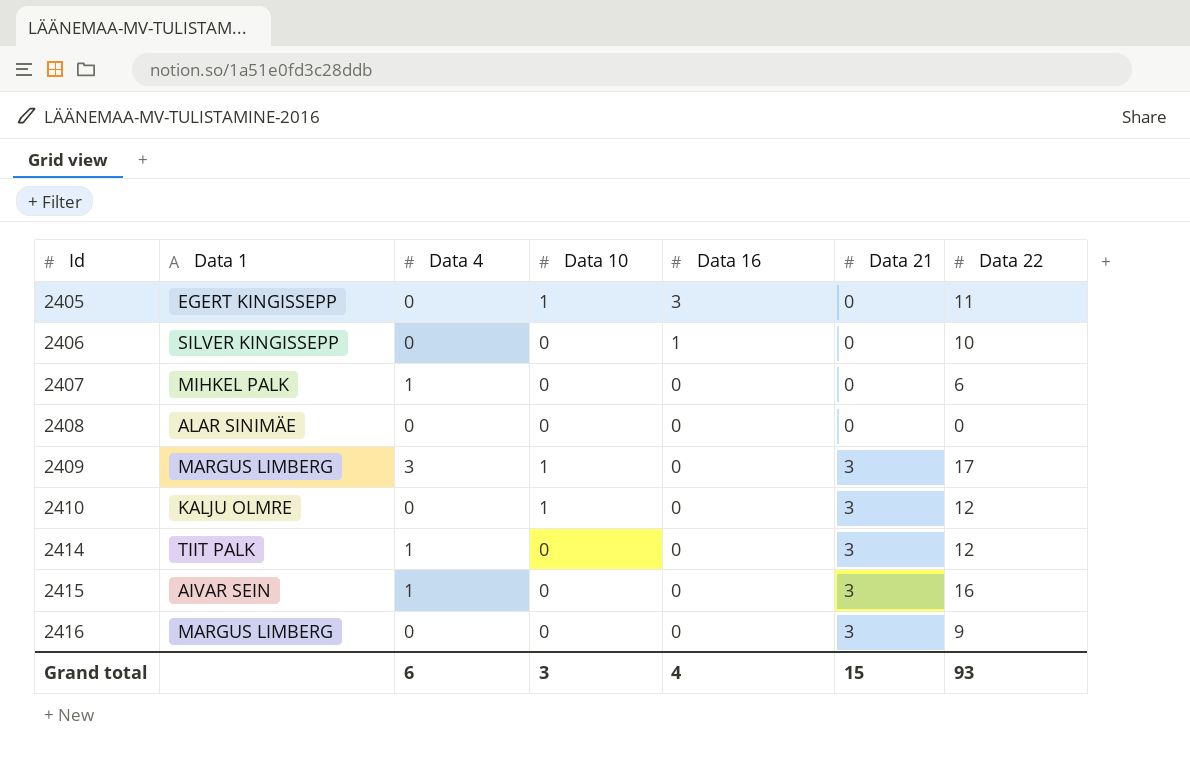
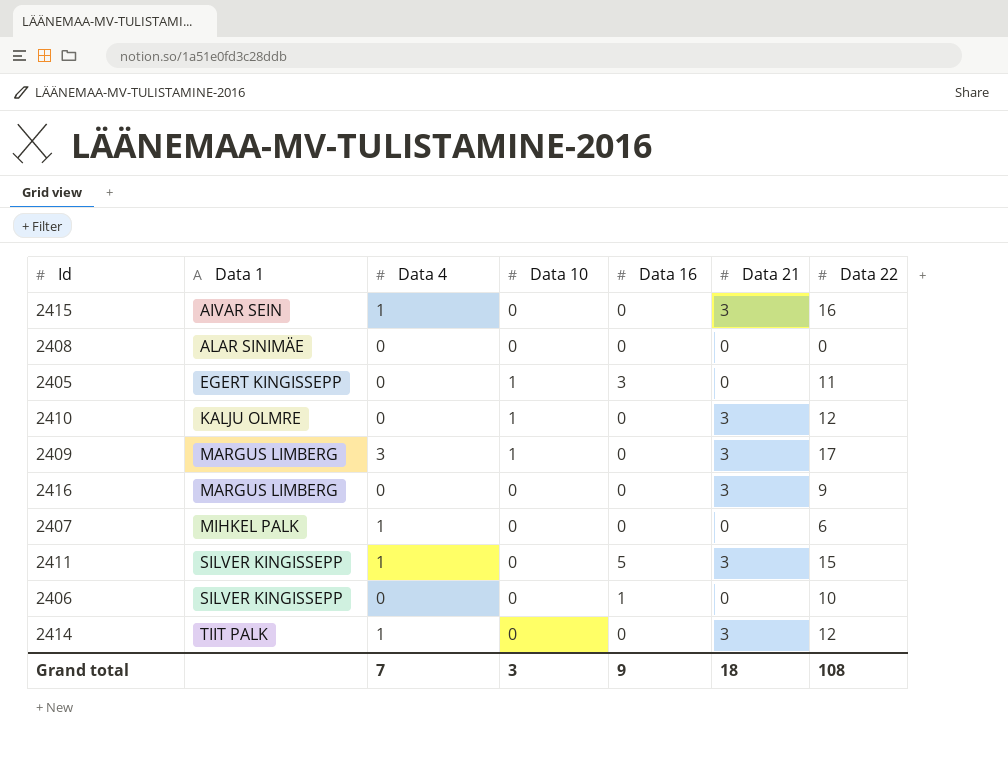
row order: Id ascending -> Data 1 ascending
row 2411: none -> SILVER KINGISSEPP | 1 | 0 | 5 | 3 | 15
Grand total | Data 4: 6 -> 7
Grand total | Data 16: 4 -> 9
Grand total | Data 21: 15 -> 18
Grand total | Data 22: 93 -> 108

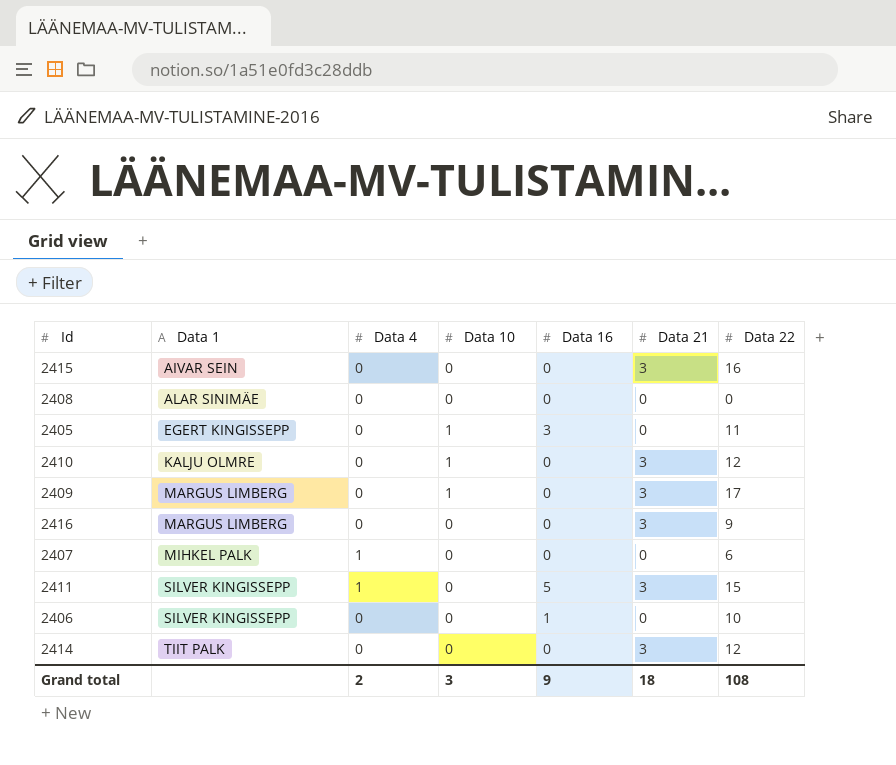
2415 | Data 4: 1 -> 0
2409 | Data 4: 3 -> 0
2414 | Data 4: 1 -> 0
Grand total | Data 4: 7 -> 2

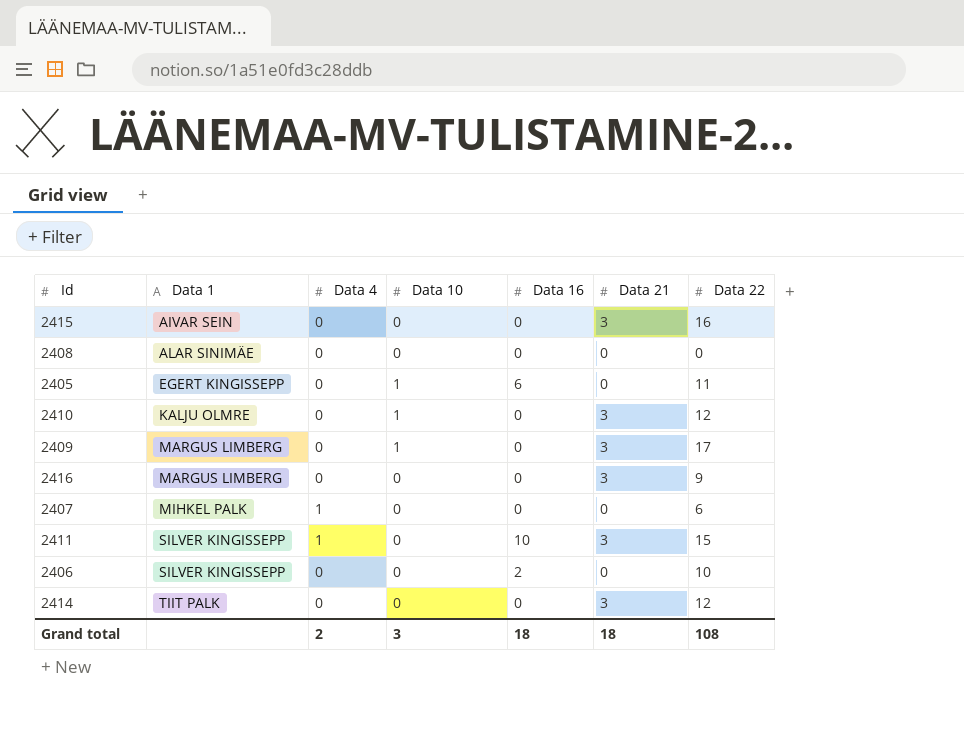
2405 | Data 16: 3 -> 6
2411 | Data 16: 5 -> 10
2406 | Data 16: 1 -> 2
Grand total | Data 16: 9 -> 18

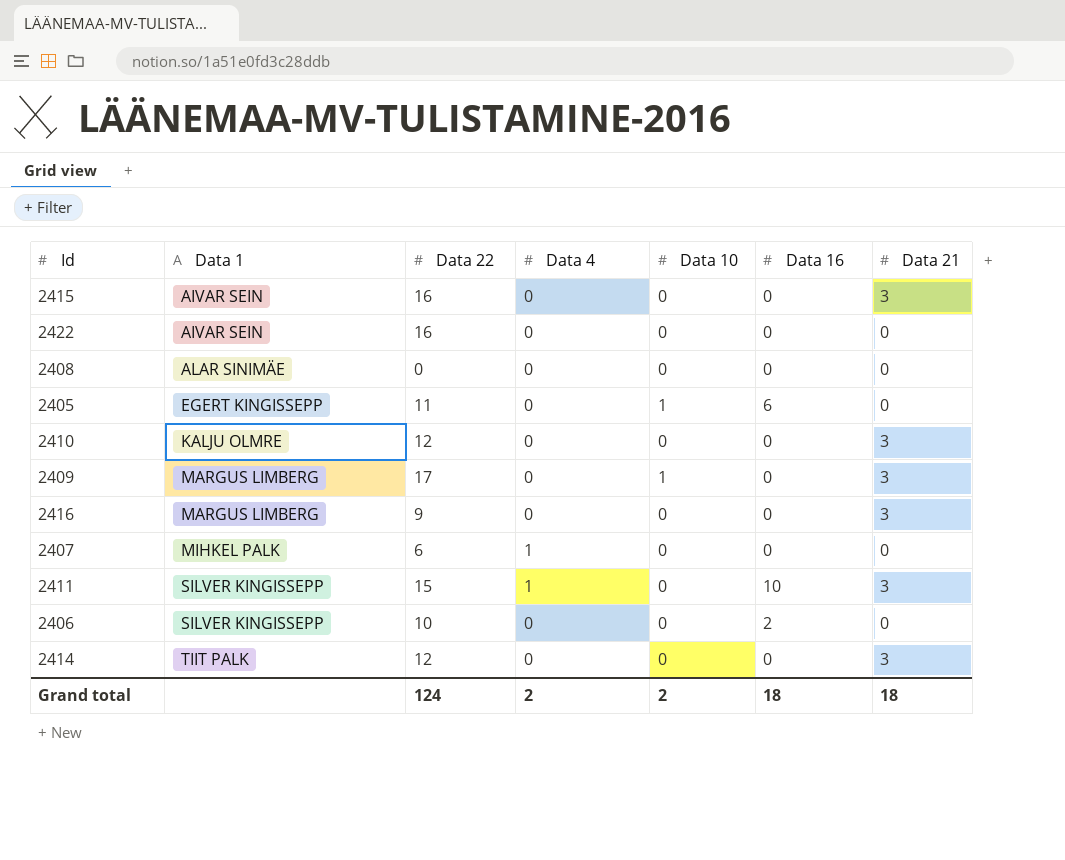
column Data 22 | position: 7 -> 3
row 2422: none -> AIVAR SEIN | 16 | 0 | 0 | 0 | 0
2410 | Data 10: 1 -> 0
Grand total | Data 22: 108 -> 124
Grand total | Data 10: 3 -> 2

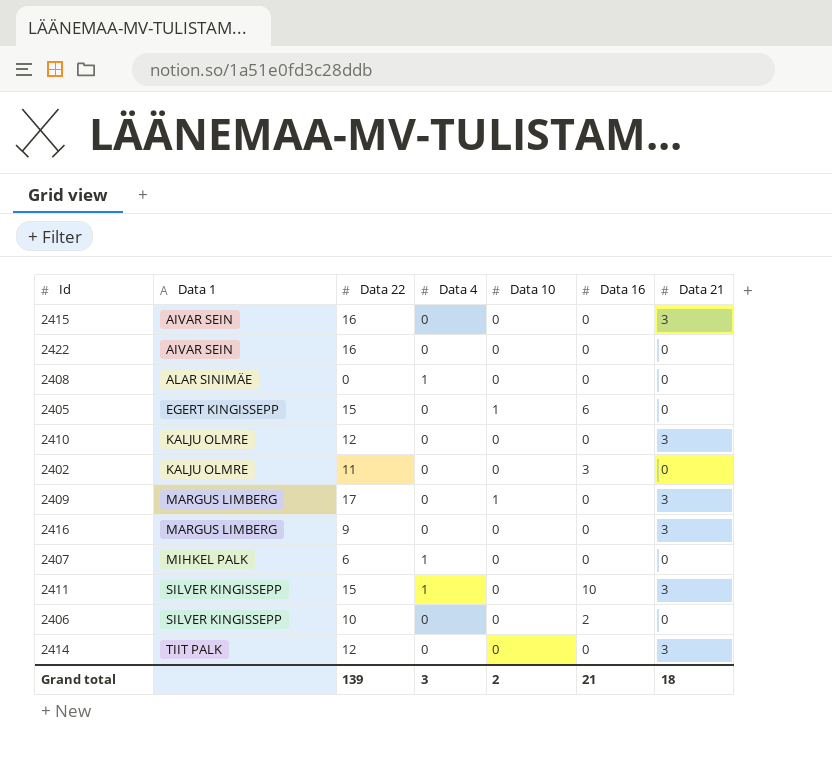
2408 | Data 4: 0 -> 1
2405 | Data 22: 11 -> 15
row 2402: none -> KALJU OLMRE | 11 | 0 | 0 | 3 | 0
Grand total | Data 22: 124 -> 139
Grand total | Data 4: 2 -> 3
Grand total | Data 16: 18 -> 21

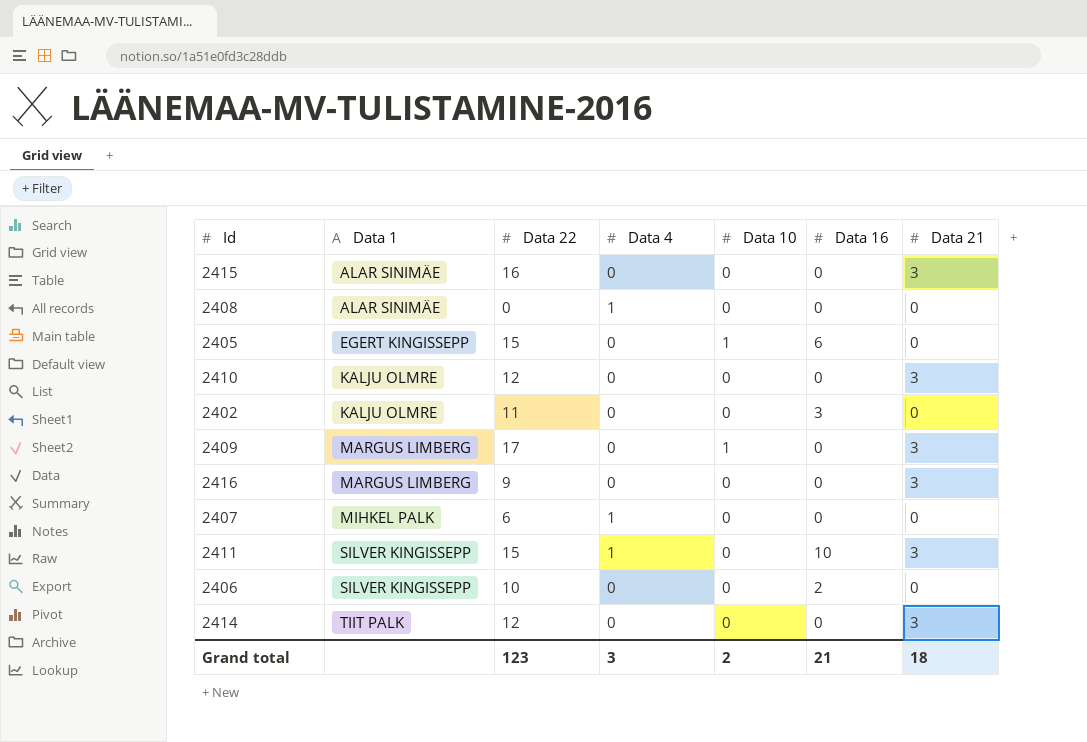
row 2422: AIVAR SEIN | 16 | 0 | 0 | 0 | 0 -> none
2415 | Data 1: AIVAR SEIN -> ALAR SINIMÄE
Grand total | Data 22: 139 -> 123

